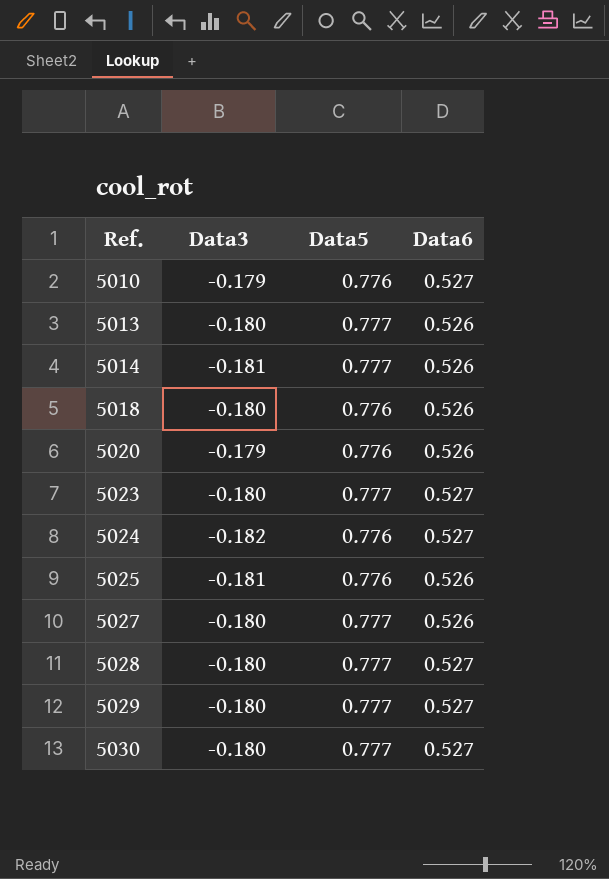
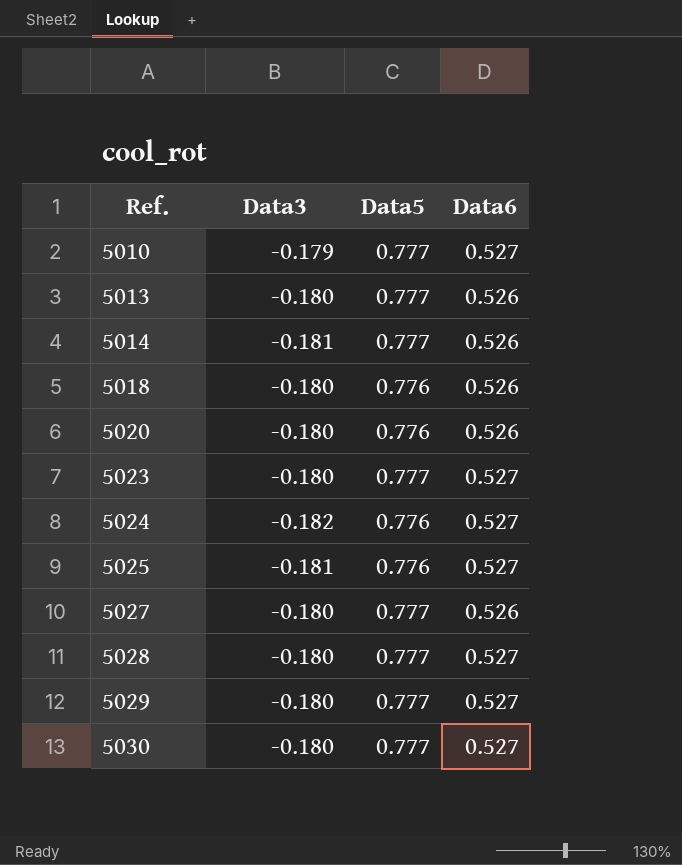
5010 | Data5: 0.776 -> 0.777
5020 | Data3: -0.179 -> -0.180
5025 | Data6: 0.526 -> 0.527

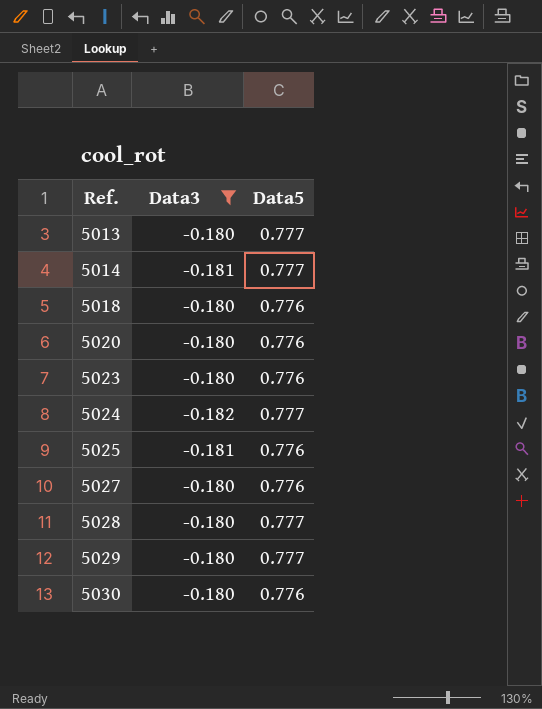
filter: none -> Data3 != -0.179
column Data6 | position: 4 -> none
5023 | Data5: 0.777 -> 0.776
5024 | Data5: 0.776 -> 0.777
5027 | Data5: 0.777 -> 0.776
5030 | Data5: 0.777 -> 0.776

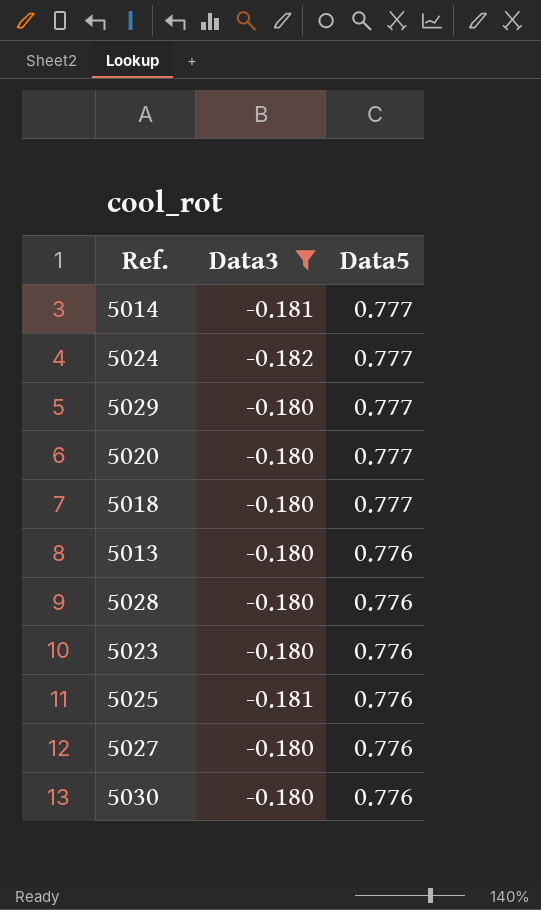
row order: Ref. ascending -> Data5 descending
5020 | Data5: 0.776 -> 0.777
5018 | Data5: 0.776 -> 0.777
5013 | Data5: 0.777 -> 0.776
5028 | Data5: 0.777 -> 0.776

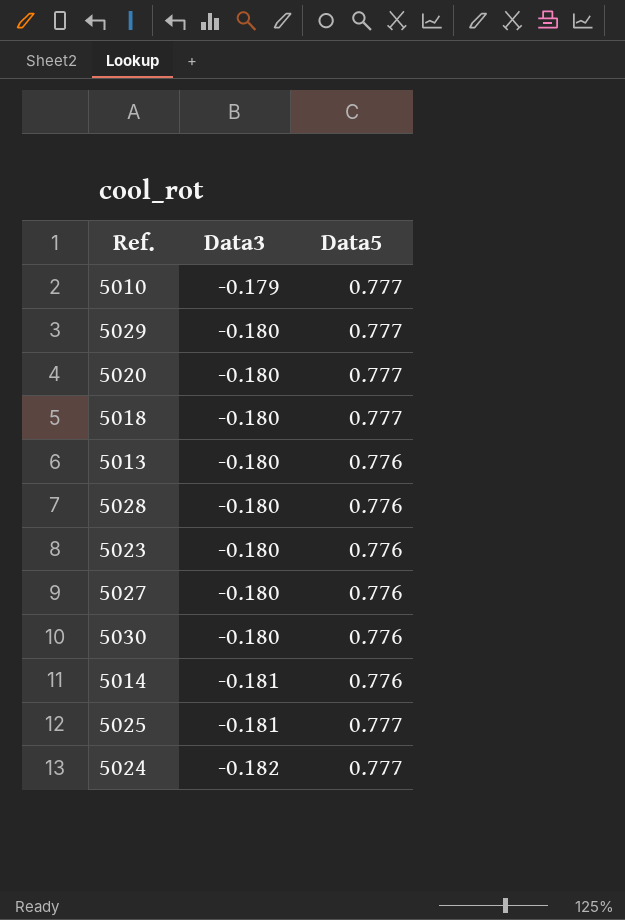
filter: Data3 != -0.179 -> none
row order: Data5 descending -> Data3 descending
5014 | Data5: 0.777 -> 0.776
5025 | Data5: 0.776 -> 0.777

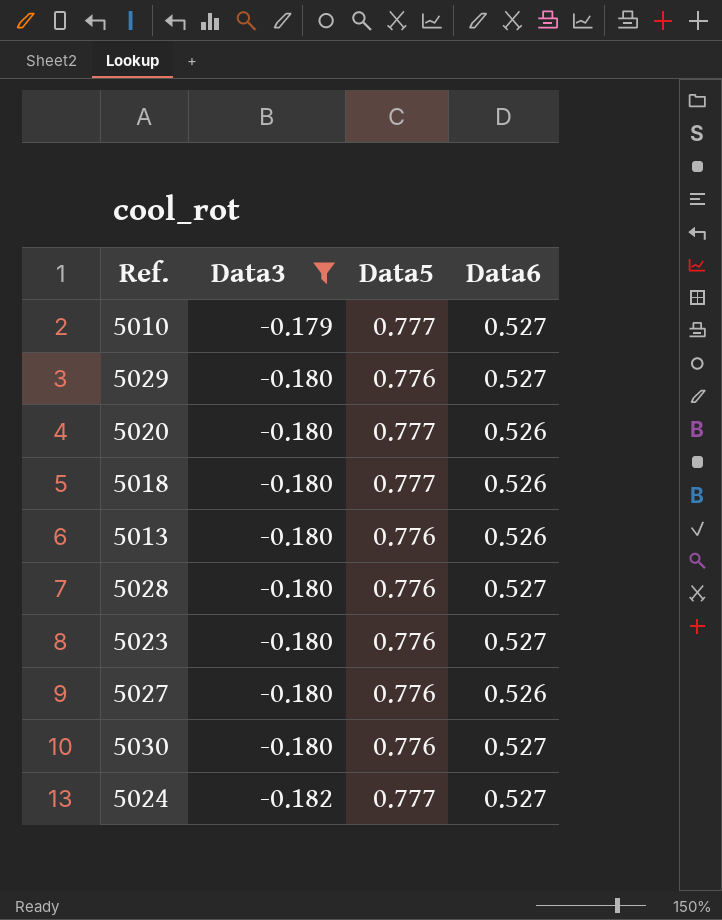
filter: none -> Data3 != -0.181
column Data6 | position: none -> 4
5029 | Data5: 0.777 -> 0.776

